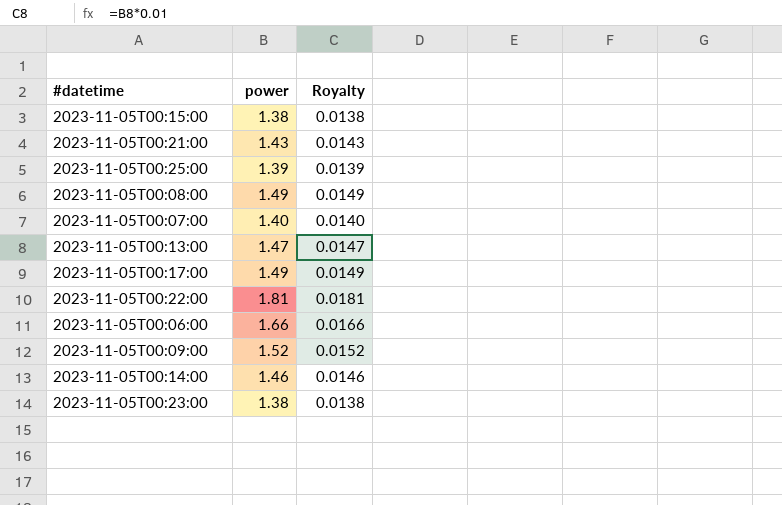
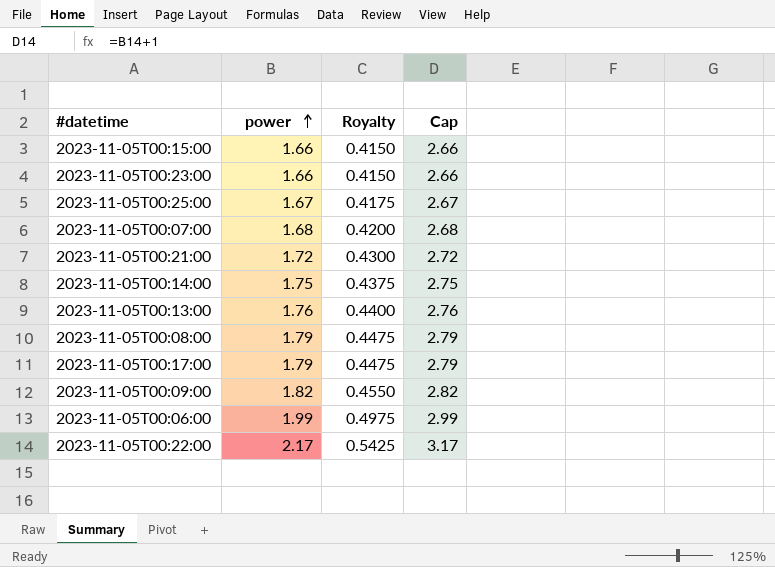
row order: none -> power ascending
column Royalty | formula: [power] * 0.01 -> [power] * 0.25
column Cap | formula: none -> [power] + 1
2023-11-05T00:15:00 | power: 1.38 -> 1.66
2023-11-05T00:23:00 | power: 1.38 -> 1.66
2023-11-05T00:25:00 | power: 1.39 -> 1.67
2023-11-05T00:07:00 | power: 1.40 -> 1.68
2023-11-05T00:21:00 | power: 1.43 -> 1.72
2023-11-05T00:14:00 | power: 1.46 -> 1.75
2023-11-05T00:13:00 | power: 1.47 -> 1.76
2023-11-05T00:08:00 | power: 1.49 -> 1.79
2023-11-05T00:17:00 | power: 1.49 -> 1.79
2023-11-05T00:09:00 | power: 1.52 -> 1.82
2023-11-05T00:06:00 | power: 1.66 -> 1.99
2023-11-05T00:22:00 | power: 1.81 -> 2.17

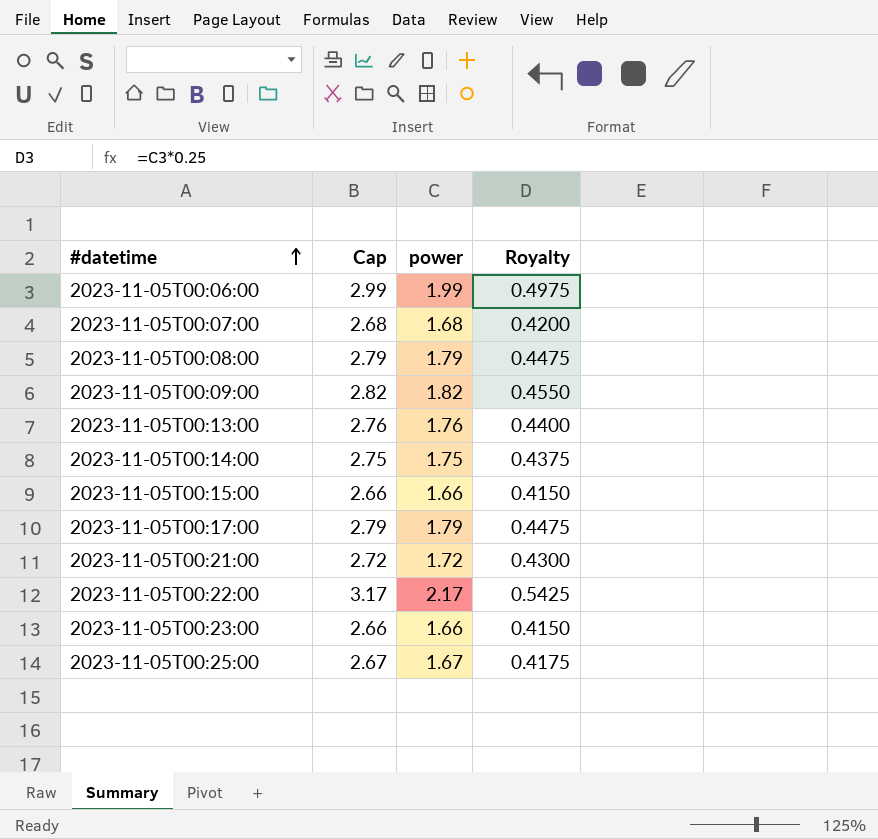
row order: power ascending -> #datetime ascending
column Cap | position: 4 -> 2

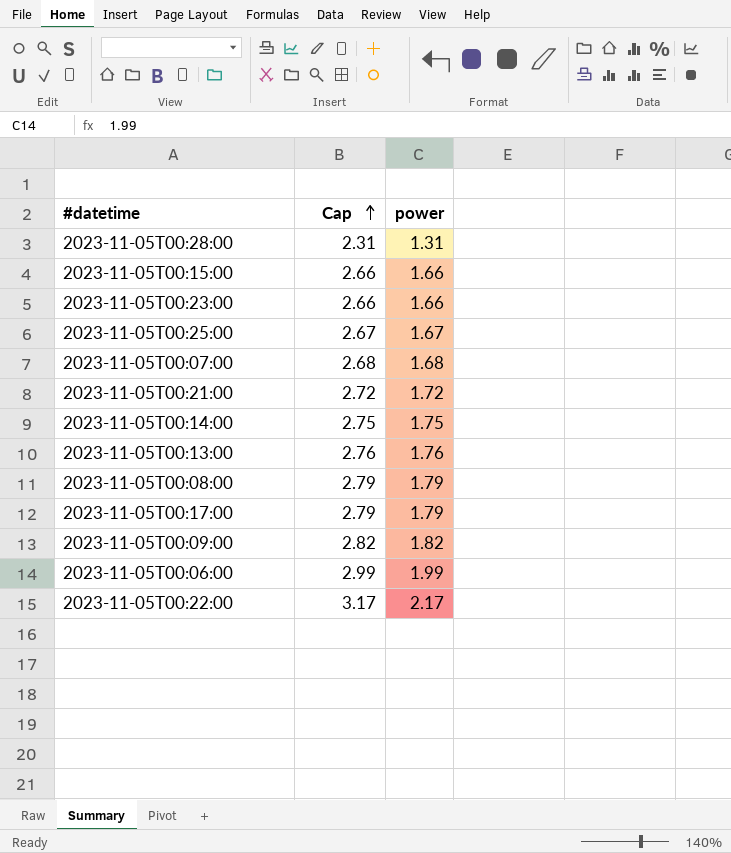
row order: #datetime ascending -> Cap ascending
column Royalty | formula: [power] * 0.25 -> none
row 2023-11-05T00:28:00: none -> 2.31 | 1.31

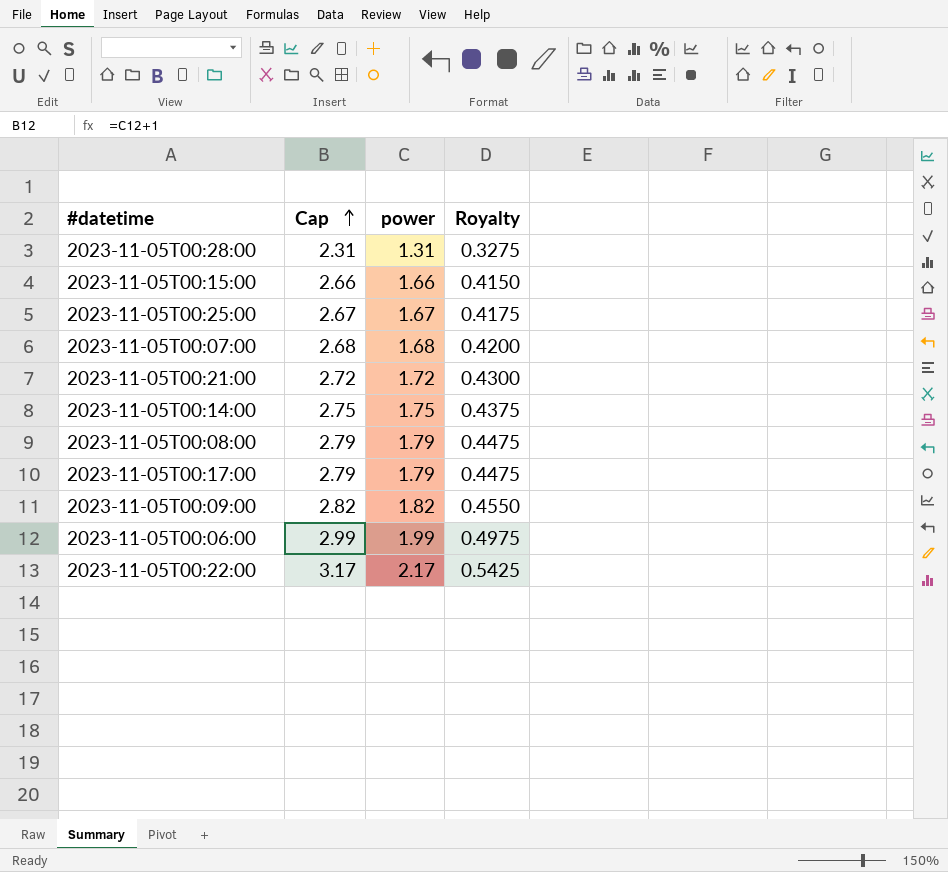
column Royalty | formula: none -> [power] * 0.25
row 2023-11-05T00:23:00: 2.66 | 1.66 -> none
row 2023-11-05T00:13:00: 2.76 | 1.76 -> none

